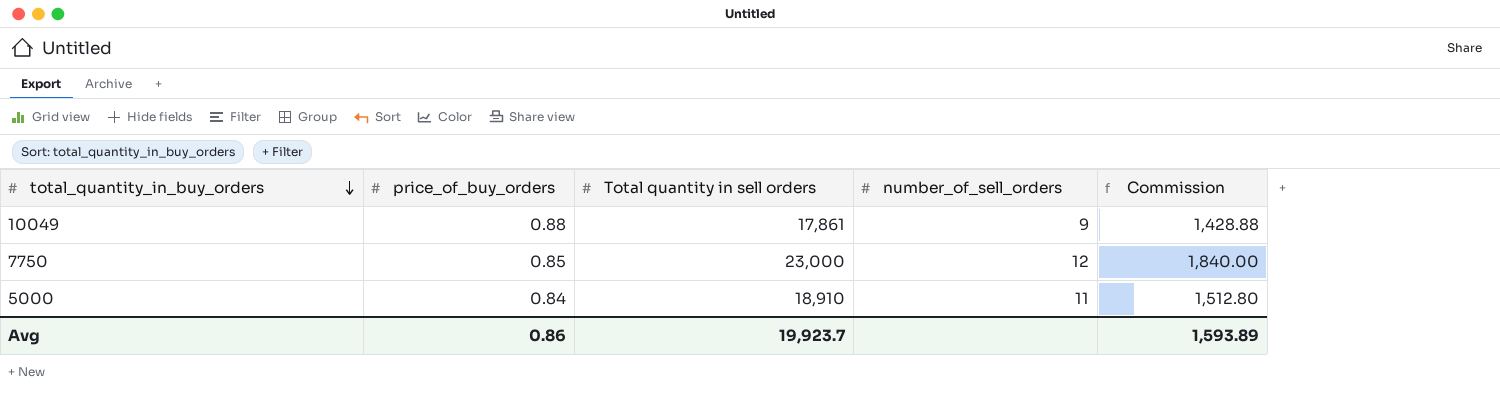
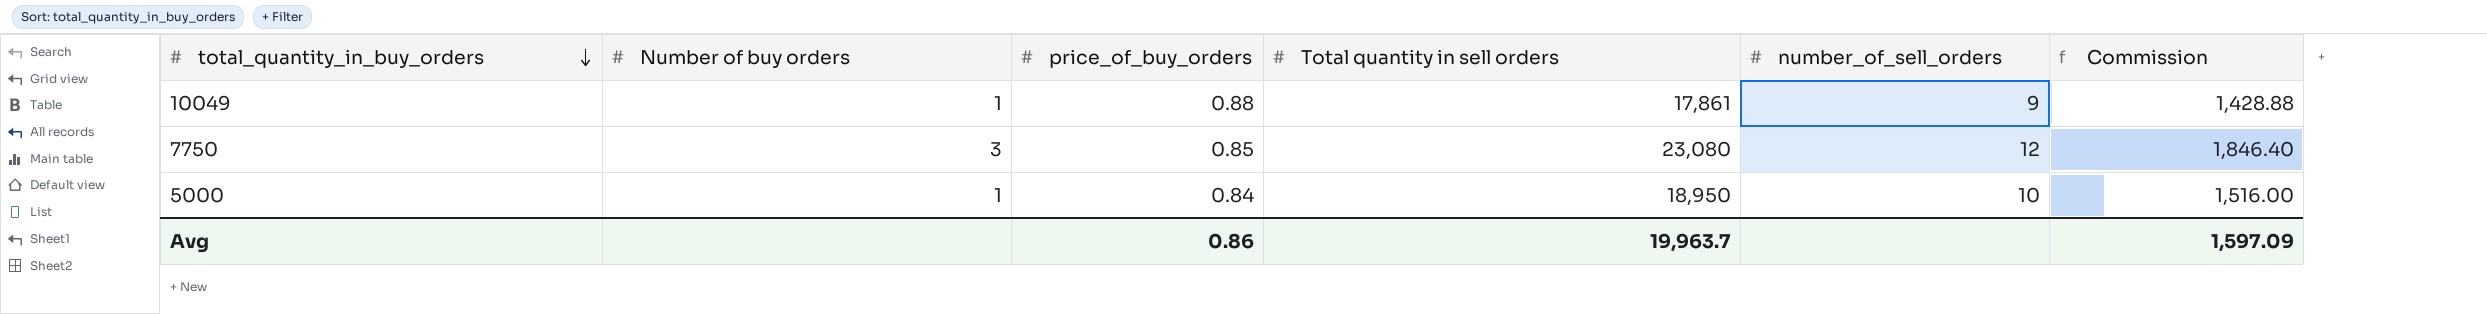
column Number of buy orders | position: none -> 2
7750 | Total quantity in sell orders: 23,000 -> 23,080
7750 | Commission: 1,840.00 -> 1,846.40
5000 | Total quantity in sell orders: 18,910 -> 18,950
5000 | number_of_sell_orders: 11 -> 10
5000 | Commission: 1,512.80 -> 1,516.00
Avg | Total quantity in sell orders: 19,923.7 -> 19,963.7
Avg | Commission: 1,593.89 -> 1,597.09

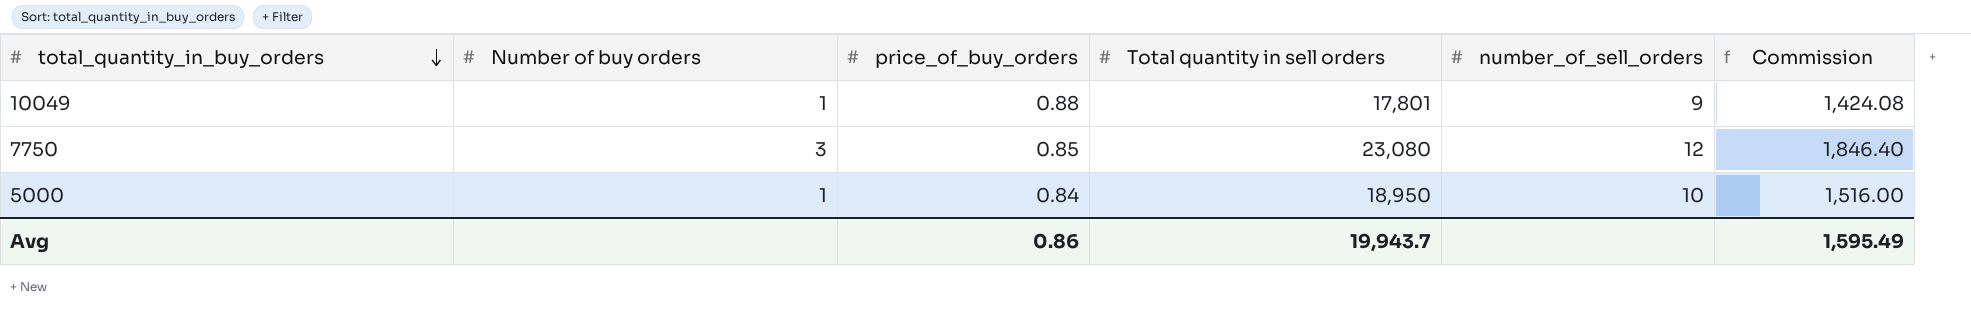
10049 | Total quantity in sell orders: 17,861 -> 17,801
10049 | Commission: 1,428.88 -> 1,424.08
Avg | Total quantity in sell orders: 19,963.7 -> 19,943.7
Avg | Commission: 1,597.09 -> 1,595.49

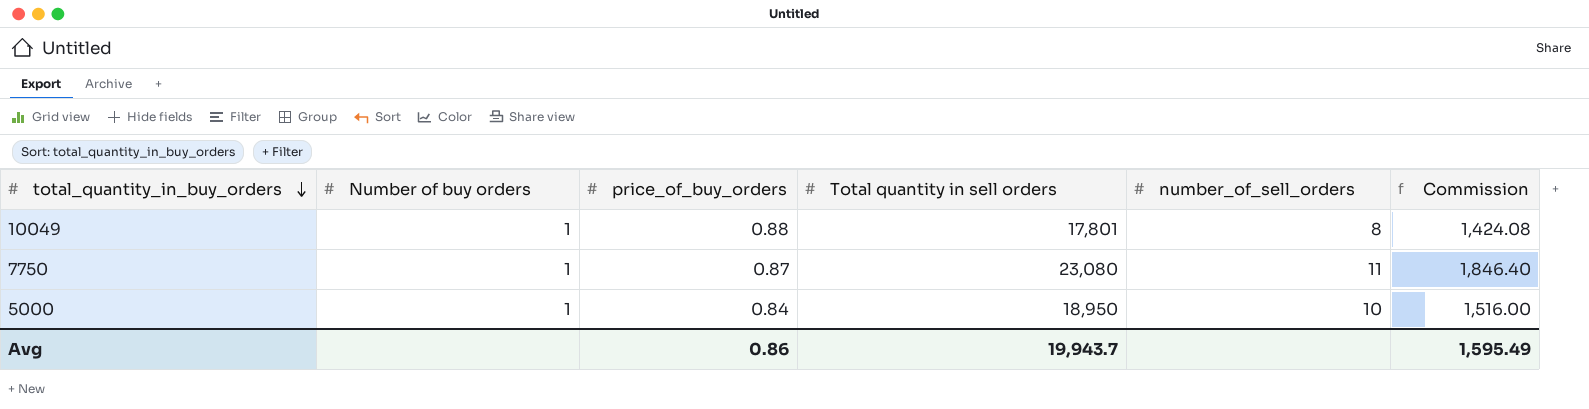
10049 | number_of_sell_orders: 9 -> 8
7750 | Number of buy orders: 3 -> 1
7750 | price_of_buy_orders: 0.85 -> 0.87
7750 | number_of_sell_orders: 12 -> 11

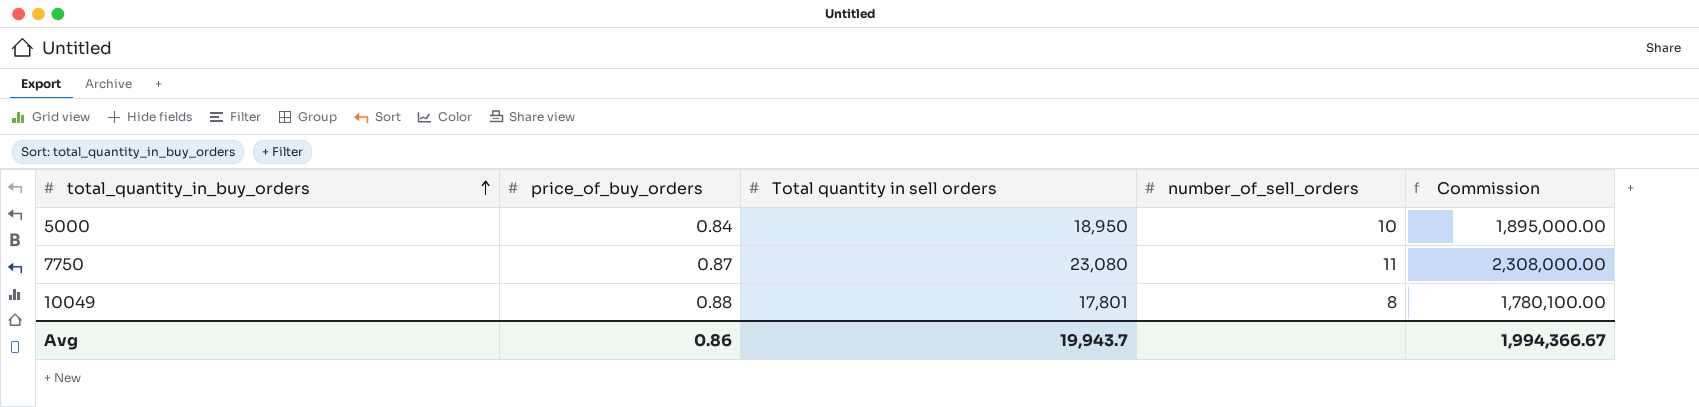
row order: total_quantity_in_buy_orders descending -> total_quantity_in_buy_orders ascending
column Number of buy orders | position: 2 -> none
column Commission | formula: [Total quantity in sell orders] * 0.08 -> [Total quantity in sell orders] * 100
Avg | Commission: 1,595.49 -> 1,994,366.67

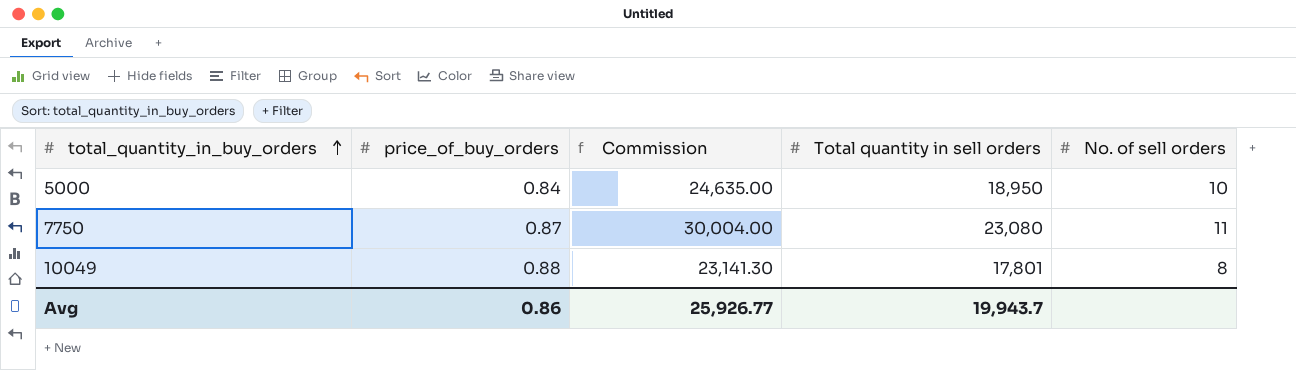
column Commission | formula: [Total quantity in sell orders] * 100 -> [Total quantity in sell orders] * 1.3
column Commission | position: 5 -> 3
column name: number_of_sell_orders -> No. of sell orders
Avg | Commission: 1,994,366.67 -> 25,926.77

